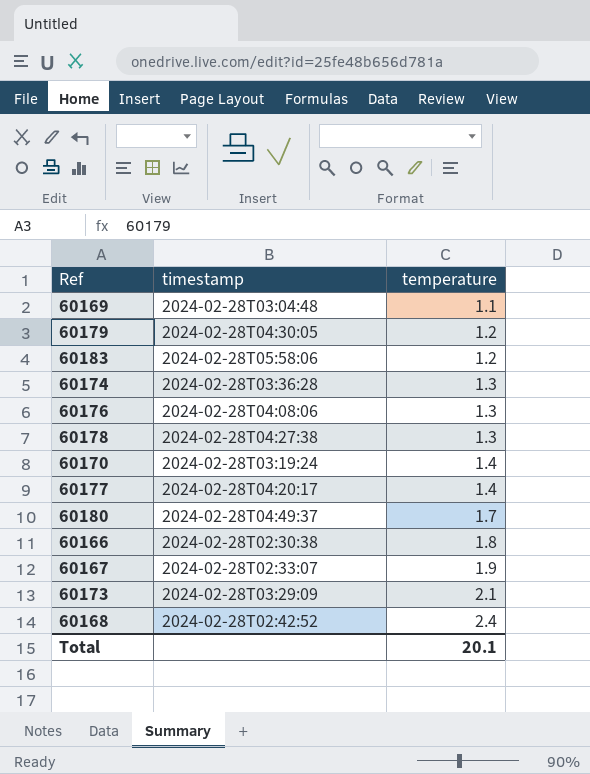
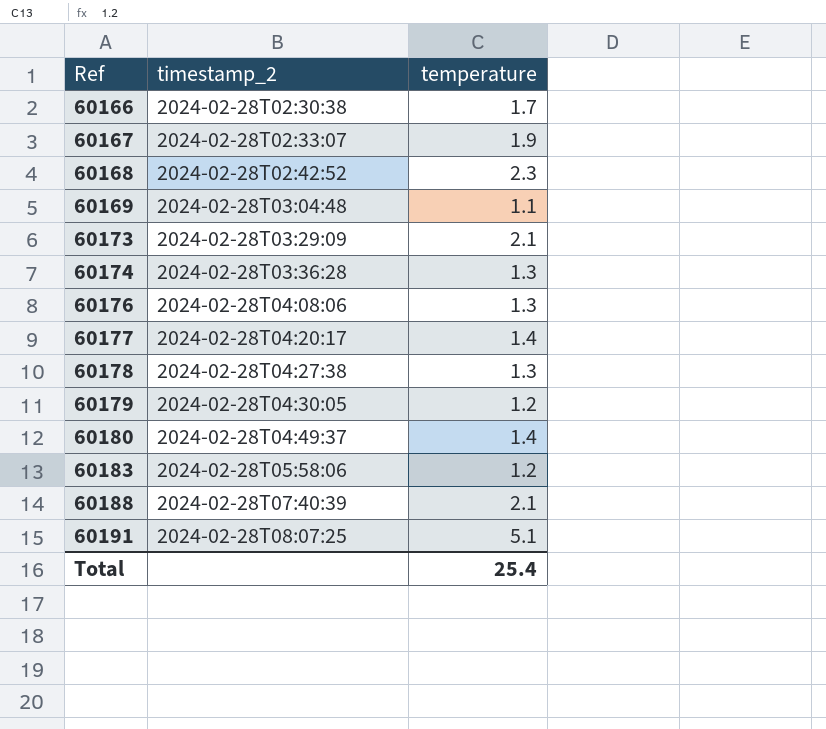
row order: temperature ascending -> Ref ascending
column name: timestamp -> timestamp_2
row 60170: 2024-02-28T03:19:24 | 1.4 -> none
60166 | temperature: 1.8 -> 1.7
60168 | temperature: 2.4 -> 2.3
60180 | temperature: 1.7 -> 1.4
row 60188: none -> 2024-02-28T07:40:39 | 2.1
row 60191: none -> 2024-02-28T08:07:25 | 5.1
Total | temperature: 20.1 -> 25.4

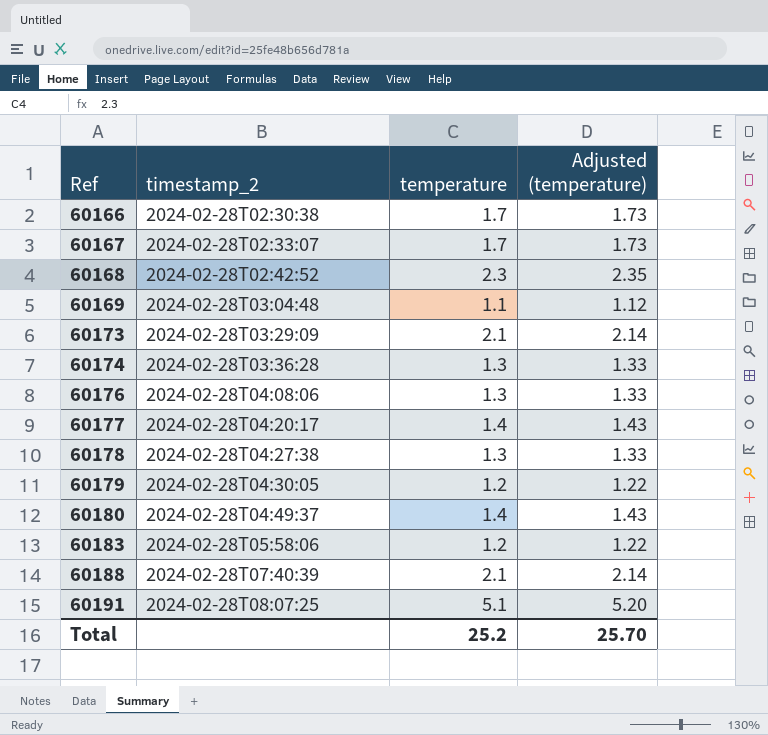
column Adjusted (temperature) | formula: none -> [temperature] * 1.02
60167 | temperature: 1.9 -> 1.7
Total | temperature: 25.4 -> 25.2

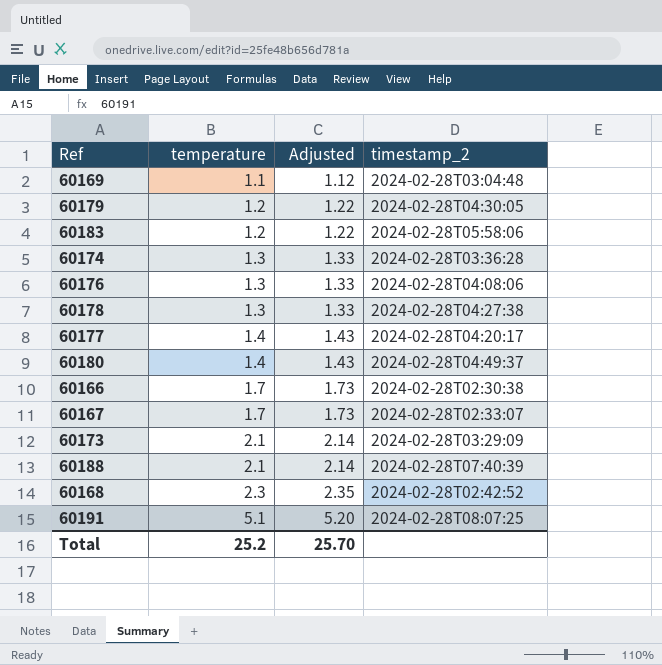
row order: Ref ascending -> temperature ascending
column name: Adjusted (temperature) -> Adjusted
column timestamp_2 | position: 2 -> 4

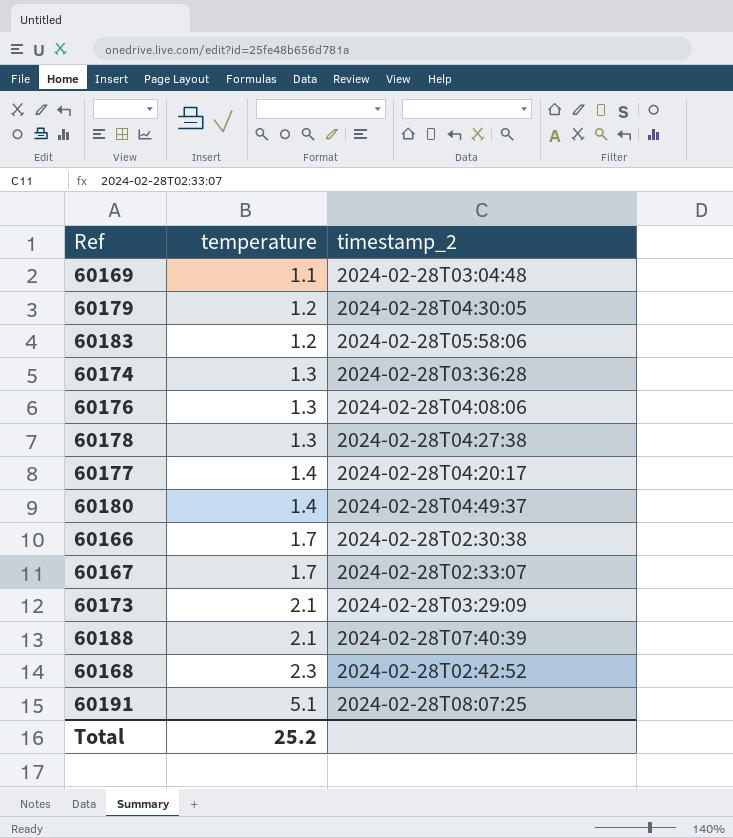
column Adjusted | formula: [temperature] * 1.02 -> none

